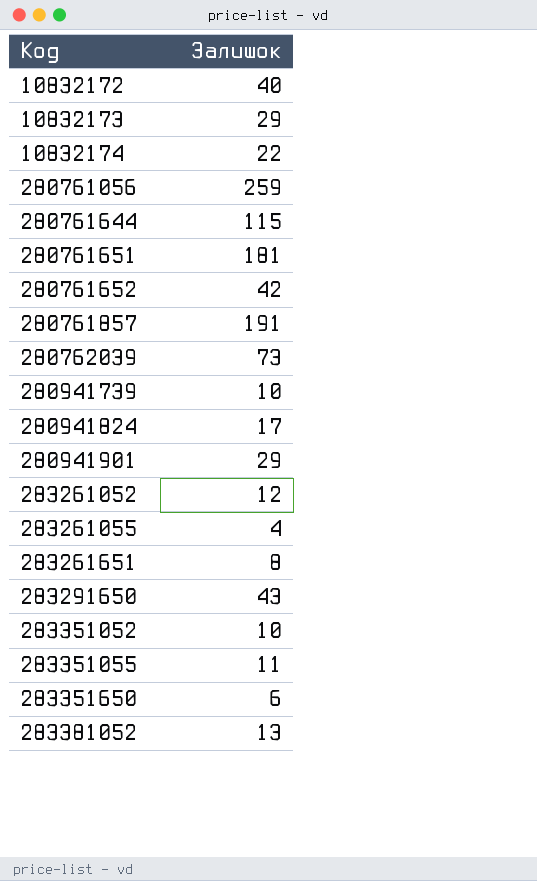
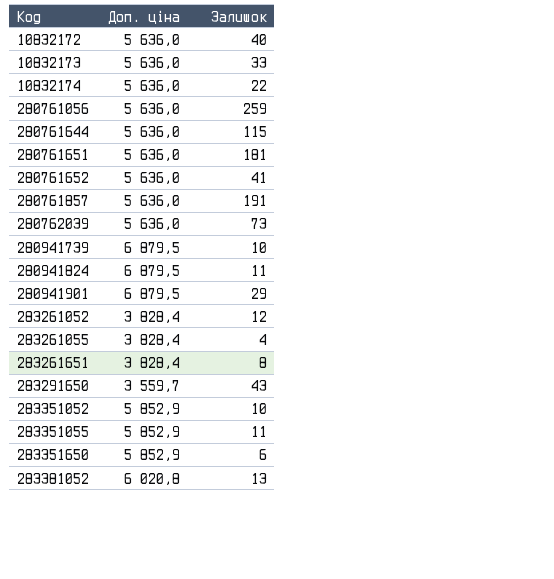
column Доп. ціна | position: none -> 2
10832173 | Залишок: 29 -> 33
280761652 | Залишок: 42 -> 41
280941824 | Залишок: 17 -> 11

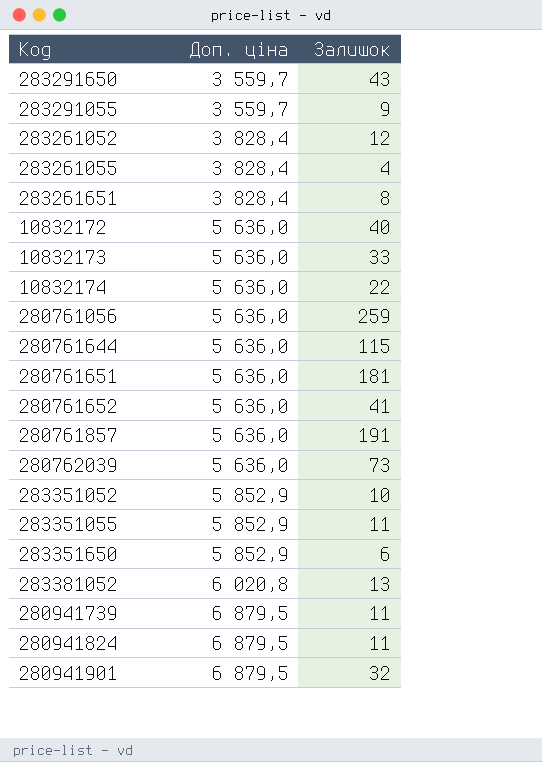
row order: Код ascending -> Доп. ціна ascending
row 283291055: none -> 3 559,7 | 9
280941739 | Залишок: 10 -> 11
280941901 | Залишок: 29 -> 32

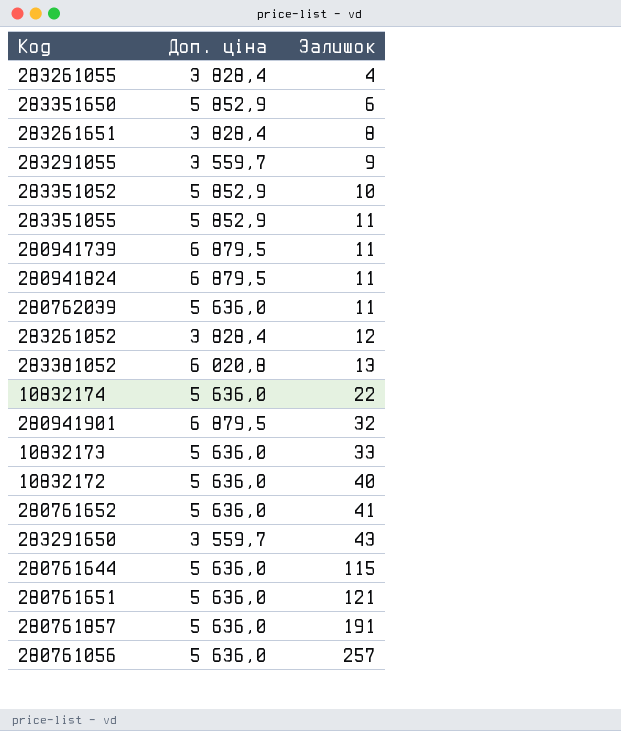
row order: Доп. ціна ascending -> Залишок ascending
280762039 | Залишок: 73 -> 11
280761651 | Залишок: 181 -> 121
280761056 | Залишок: 259 -> 257

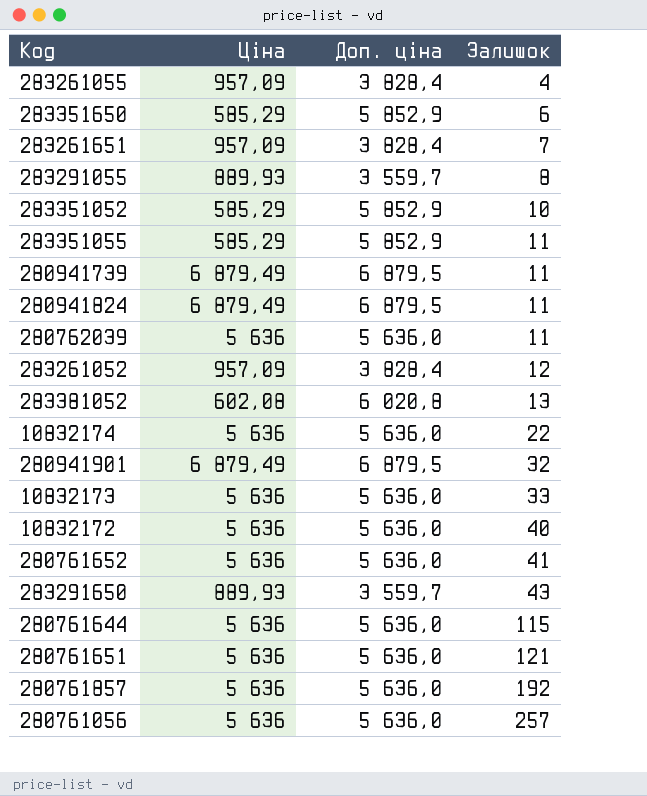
column Ціна | position: none -> 2
283261651 | Залишок: 8 -> 7
283291055 | Залишок: 9 -> 8
280761857 | Залишок: 191 -> 192

